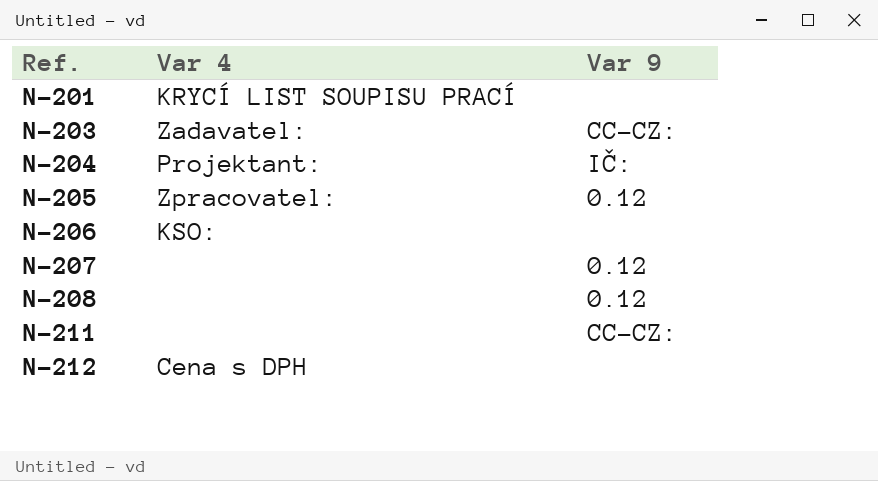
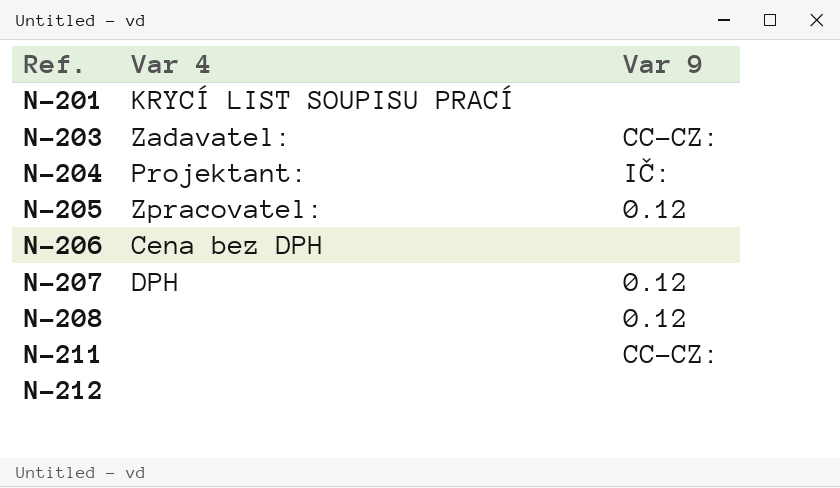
N-206 | Var 4: KSO: -> Cena bez DPH
N-207 | Var 4: none -> DPH
N-212 | Var 4: Cena s DPH -> none

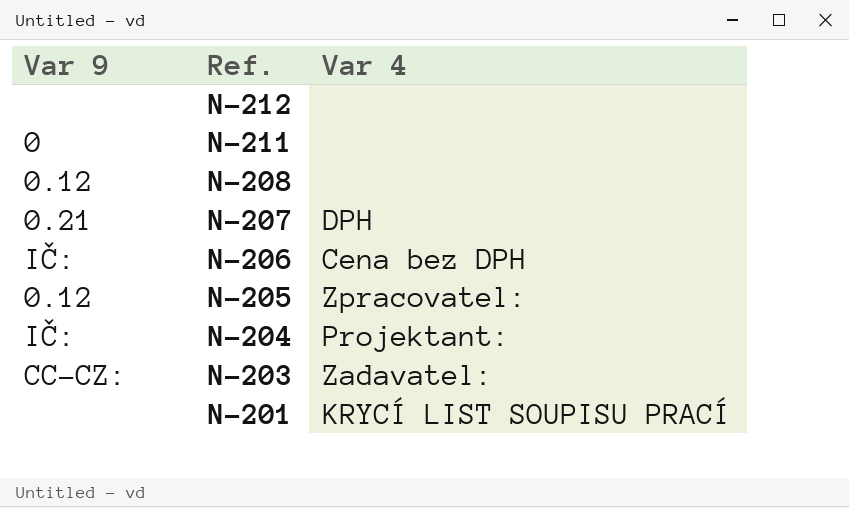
row order: Ref. ascending -> Ref. descending
column Var 9 | position: 3 -> 1
N-211 | Var 9: CC-CZ: -> 0
N-207 | Var 9: 0.12 -> 0.21
N-206 | Var 9: none -> IČ:

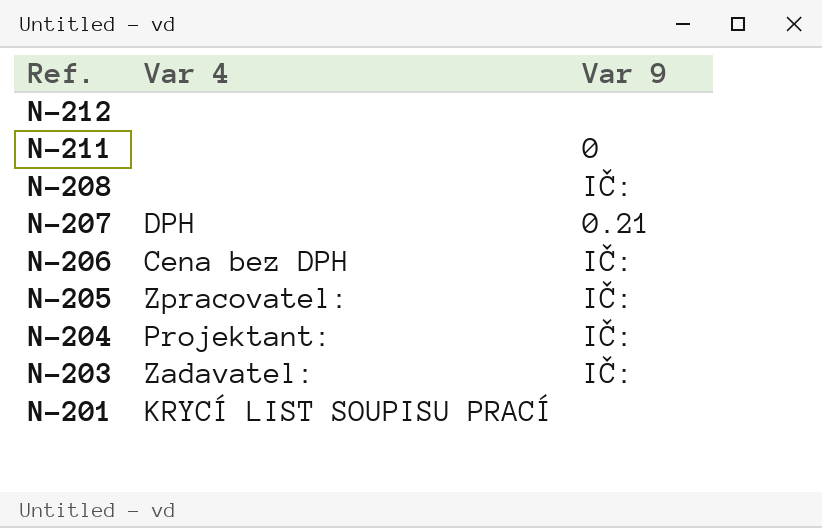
column Var 9 | position: 1 -> 3
N-208 | Var 9: 0.12 -> IČ:
N-205 | Var 9: 0.12 -> IČ:
N-203 | Var 9: CC-CZ: -> IČ:

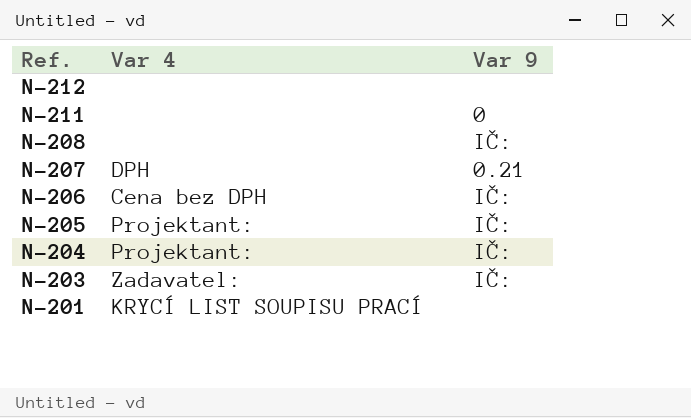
N-205 | Var 4: Zpracovatel: -> Projektant:

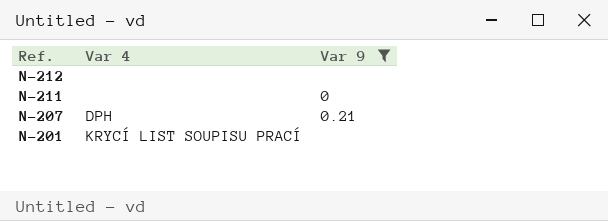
filter: none -> Var 9 != IČ:

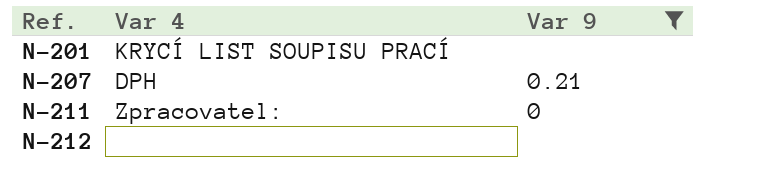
row order: Ref. descending -> Ref. ascending
N-211 | Var 4: none -> Zpracovatel:

